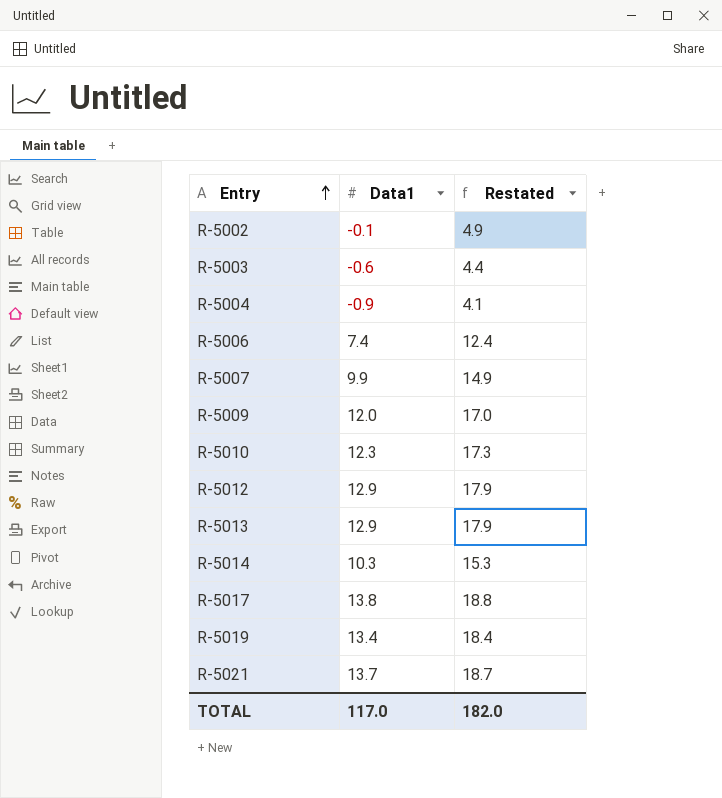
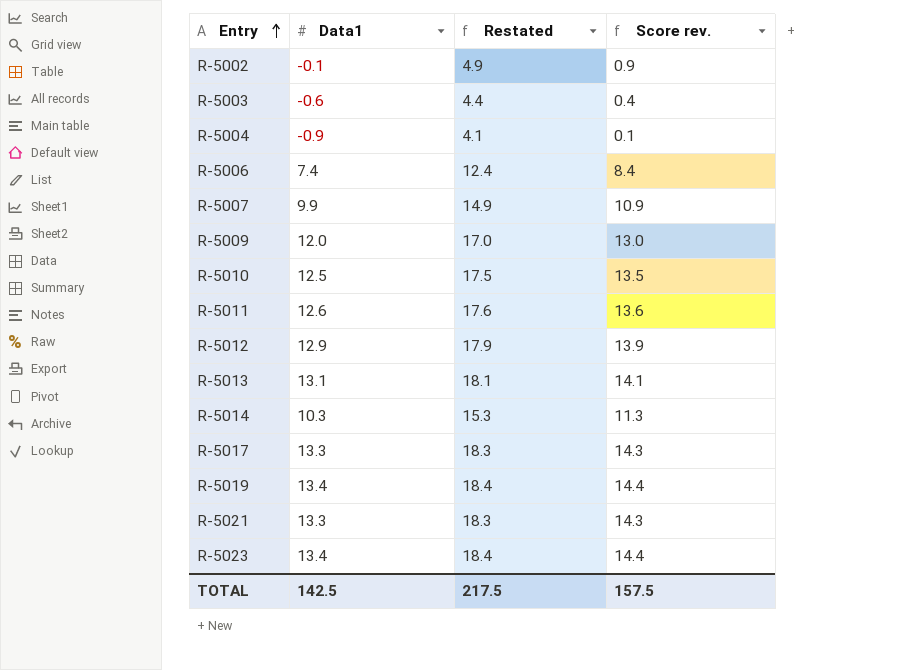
column Score rev. | formula: none -> [Data1] + 1
R-5010 | Data1: 12.3 -> 12.5
R-5010 | Restated: 17.3 -> 17.5
row R-5011: none -> 12.6 | 17.6 | 13.6
R-5013 | Data1: 12.9 -> 13.1
R-5013 | Restated: 17.9 -> 18.1
R-5017 | Data1: 13.8 -> 13.3
R-5017 | Restated: 18.8 -> 18.3
R-5021 | Data1: 13.7 -> 13.3
R-5021 | Restated: 18.7 -> 18.3
row R-5023: none -> 13.4 | 18.4 | 14.4
TOTAL | Data1: 117.0 -> 142.5
TOTAL | Restated: 182.0 -> 217.5

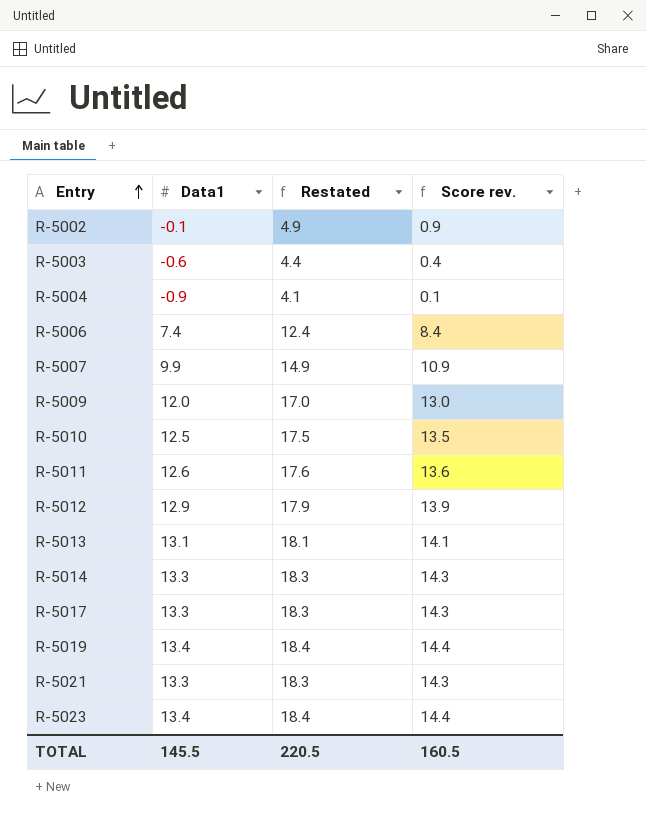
R-5014 | Data1: 10.3 -> 13.3
R-5014 | Restated: 15.3 -> 18.3
R-5014 | Score rev.: 11.3 -> 14.3
TOTAL | Data1: 142.5 -> 145.5
TOTAL | Restated: 217.5 -> 220.5
TOTAL | Score rev.: 157.5 -> 160.5

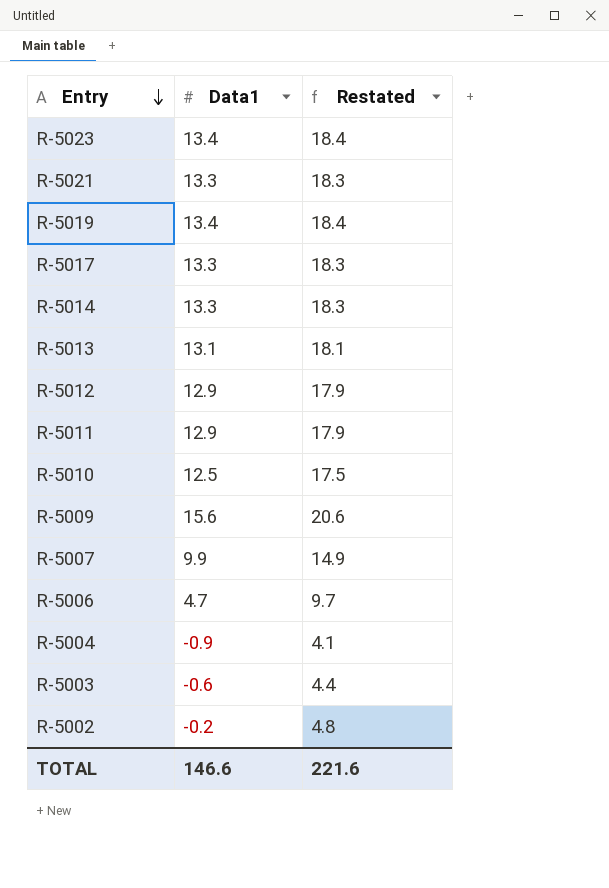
row order: Entry ascending -> Entry descending
column Score rev. | formula: [Data1] + 1 -> none
R-5011 | Data1: 12.6 -> 12.9
R-5011 | Restated: 17.6 -> 17.9
R-5009 | Data1: 12.0 -> 15.6
R-5009 | Restated: 17.0 -> 20.6
R-5006 | Data1: 7.4 -> 4.7
R-5006 | Restated: 12.4 -> 9.7
R-5002 | Data1: -0.1 -> -0.2
R-5002 | Restated: 4.9 -> 4.8
TOTAL | Data1: 145.5 -> 146.6
TOTAL | Restated: 220.5 -> 221.6

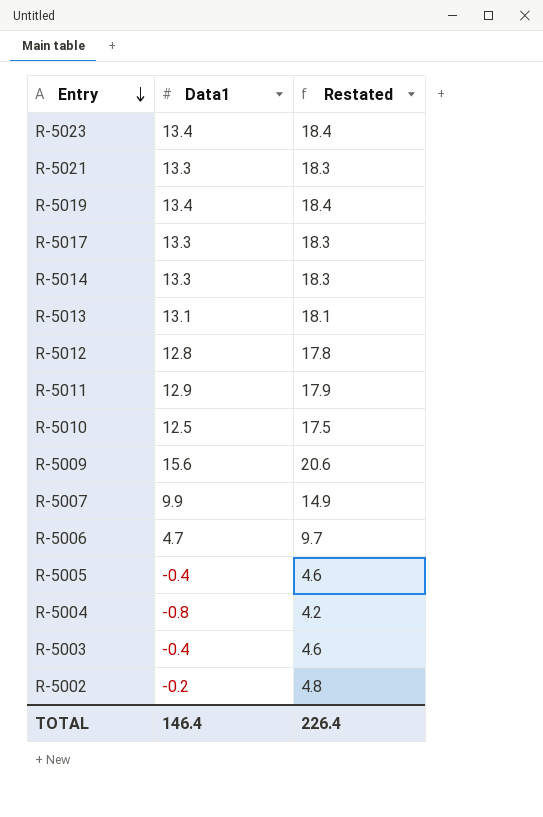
R-5012 | Data1: 12.9 -> 12.8
R-5012 | Restated: 17.9 -> 17.8
row R-5005: none -> -0.4 | 4.6
R-5004 | Data1: -0.9 -> -0.8
R-5004 | Restated: 4.1 -> 4.2
R-5003 | Data1: -0.6 -> -0.4
R-5003 | Restated: 4.4 -> 4.6
TOTAL | Data1: 146.6 -> 146.4
TOTAL | Restated: 221.6 -> 226.4

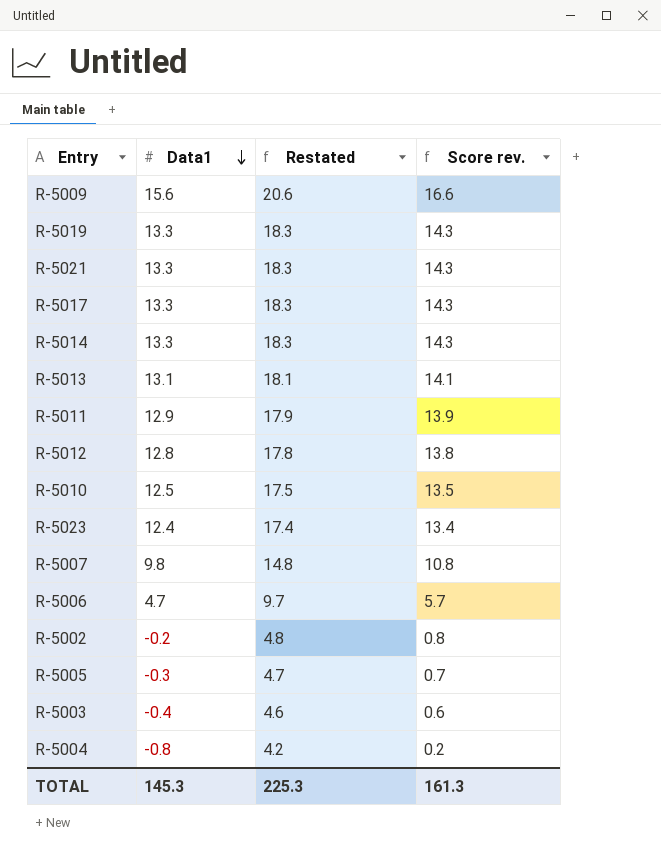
row order: Entry descending -> Data1 descending
column Score rev. | formula: none -> [Data1] + 1
R-5019 | Data1: 13.4 -> 13.3
R-5019 | Restated: 18.4 -> 18.3
R-5023 | Data1: 13.4 -> 12.4
R-5023 | Restated: 18.4 -> 17.4
R-5007 | Data1: 9.9 -> 9.8
R-5007 | Restated: 14.9 -> 14.8
R-5005 | Data1: -0.4 -> -0.3
R-5005 | Restated: 4.6 -> 4.7
TOTAL | Data1: 146.4 -> 145.3
TOTAL | Restated: 226.4 -> 225.3

